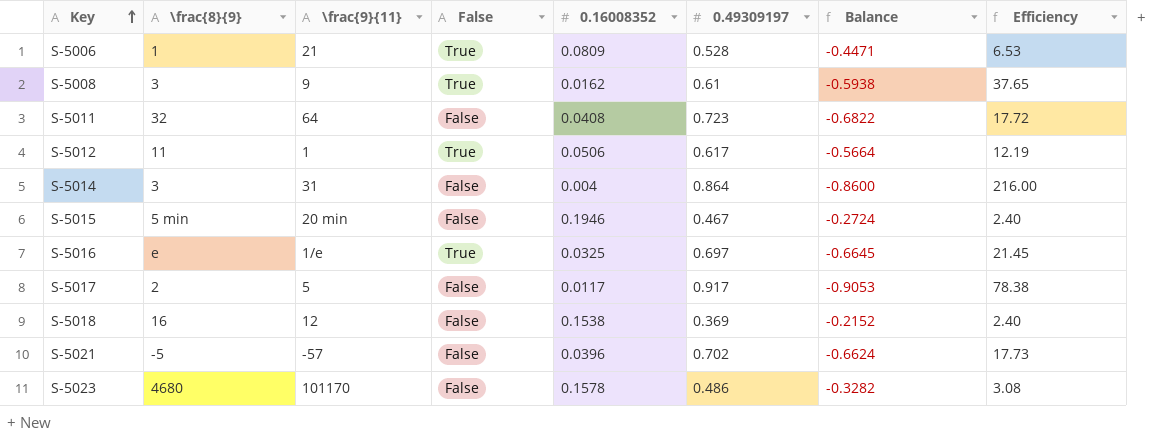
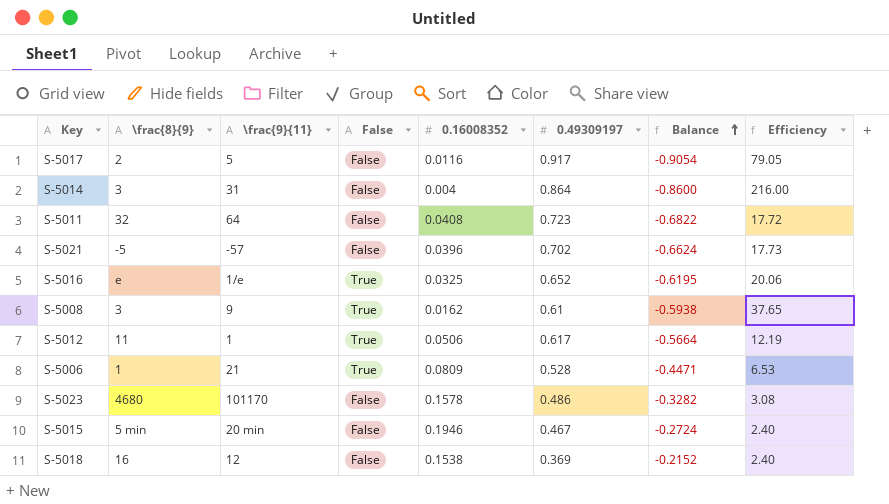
row order: Key ascending -> Balance ascending
S-5017 | 0.16008352: 0.0117 -> 0.0116
S-5017 | Balance: -0.9053 -> -0.9054
S-5017 | Efficiency: 78.38 -> 79.05
S-5016 | 0.49309197: 0.697 -> 0.652
S-5016 | Balance: -0.6645 -> -0.6195
S-5016 | Efficiency: 21.45 -> 20.06

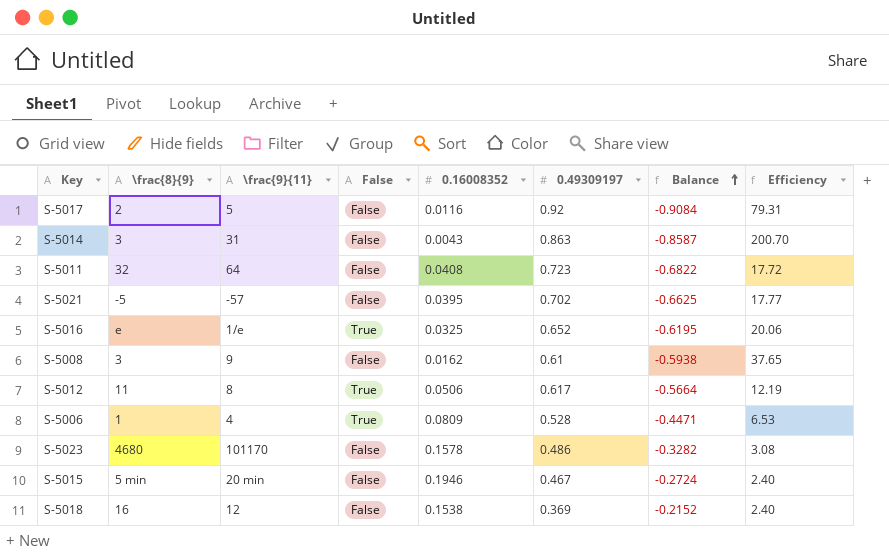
S-5017 | 0.49309197: 0.917 -> 0.92
S-5017 | Balance: -0.9054 -> -0.9084
S-5017 | Efficiency: 79.05 -> 79.31
S-5014 | 0.16008352: 0.004 -> 0.0043
S-5014 | 0.49309197: 0.864 -> 0.863
S-5014 | Balance: -0.8600 -> -0.8587
S-5014 | Efficiency: 216.00 -> 200.70
S-5021 | 0.16008352: 0.0396 -> 0.0395
S-5021 | Balance: -0.6624 -> -0.6625
S-5021 | Efficiency: 17.73 -> 17.77
S-5008 | False: True -> False
S-5012 | \frac{9}{11}: 1 -> 8
S-5006 | \frac{9}{11}: 21 -> 4

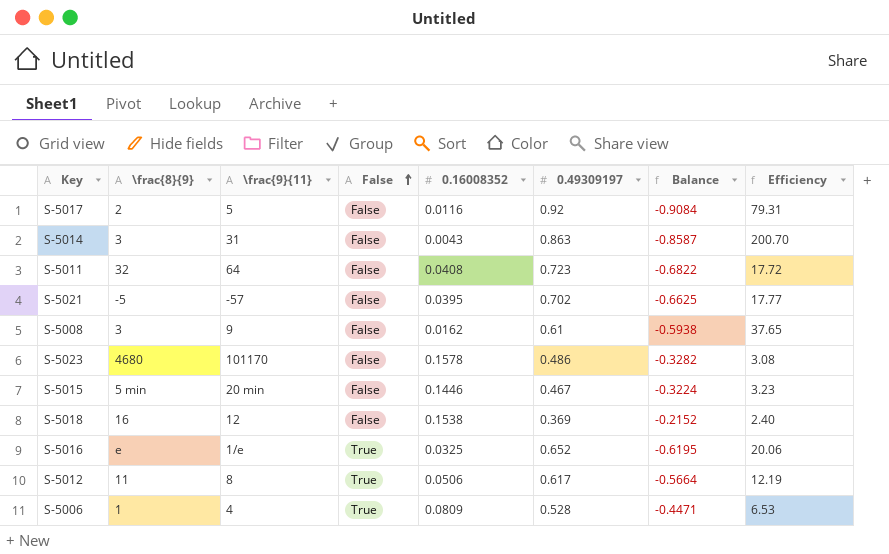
row order: Balance ascending -> False ascending
S-5015 | 0.16008352: 0.1946 -> 0.1446
S-5015 | Balance: -0.2724 -> -0.3224
S-5015 | Efficiency: 2.40 -> 3.23

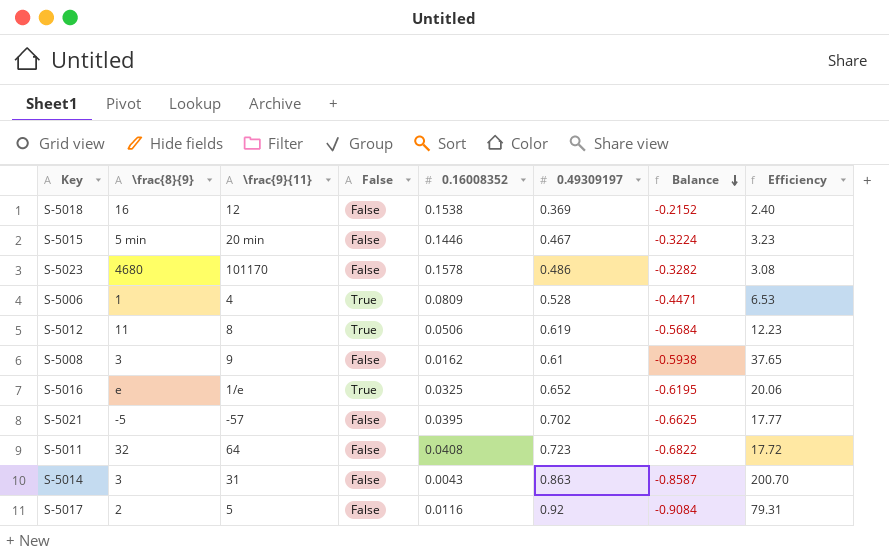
row order: False ascending -> Balance descending
S-5012 | 0.49309197: 0.617 -> 0.619
S-5012 | Balance: -0.5664 -> -0.5684
S-5012 | Efficiency: 12.19 -> 12.23

